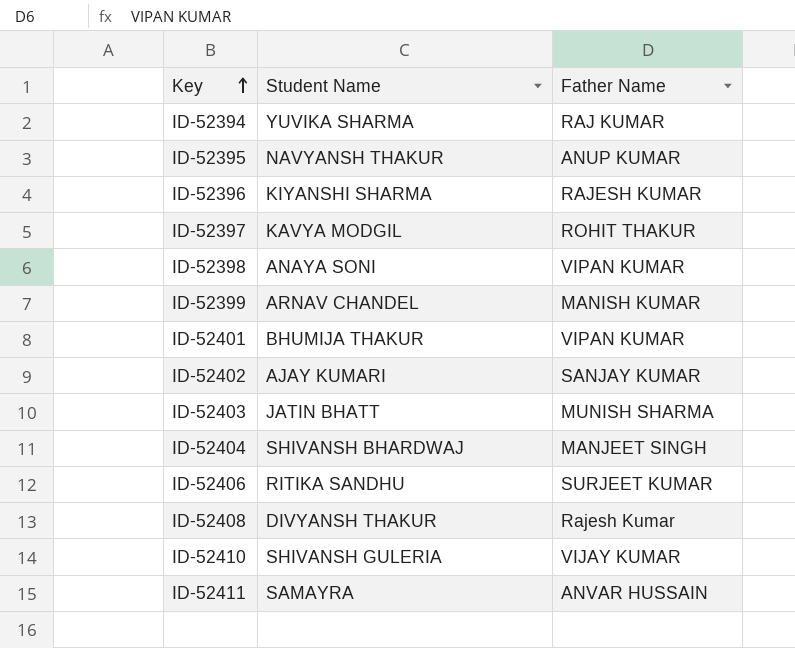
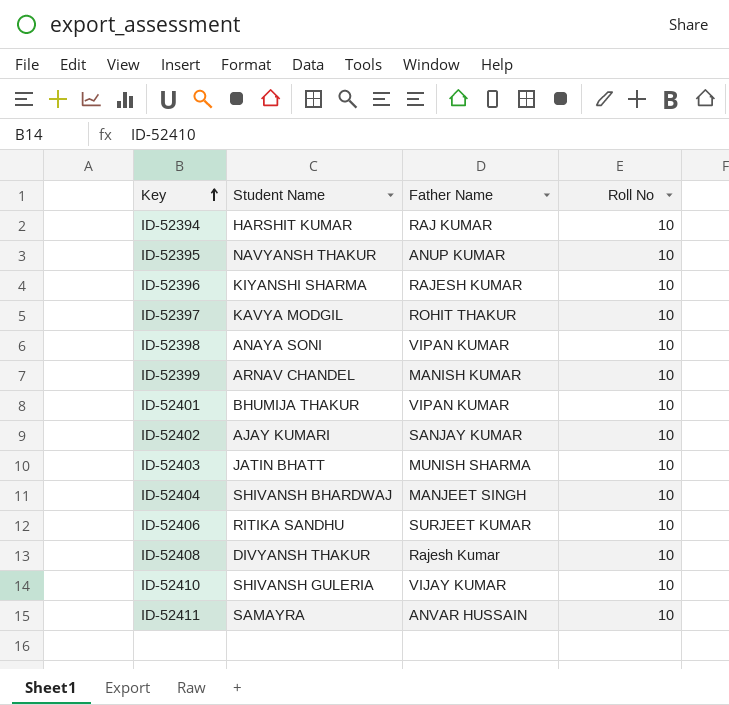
column Roll No | position: none -> 4
ID-52394 | Student Name: YUVIKA SHARMA -> HARSHIT KUMAR

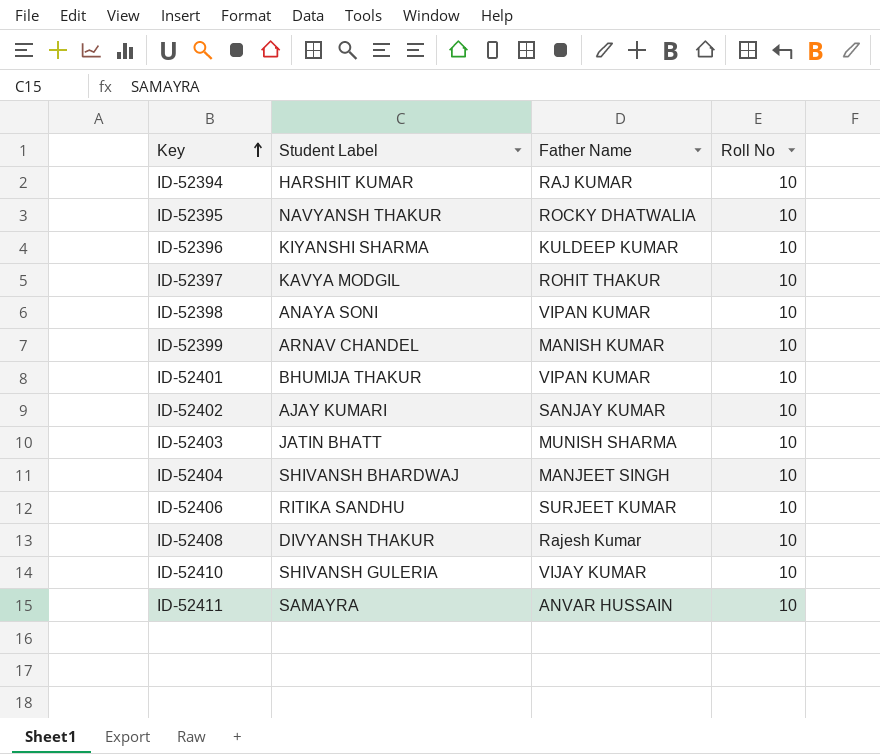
column name: Student Name -> Student Label
ID-52395 | Father Name: ANUP KUMAR -> ROCKY DHATWALIA
ID-52396 | Father Name: RAJESH KUMAR -> KULDEEP KUMAR

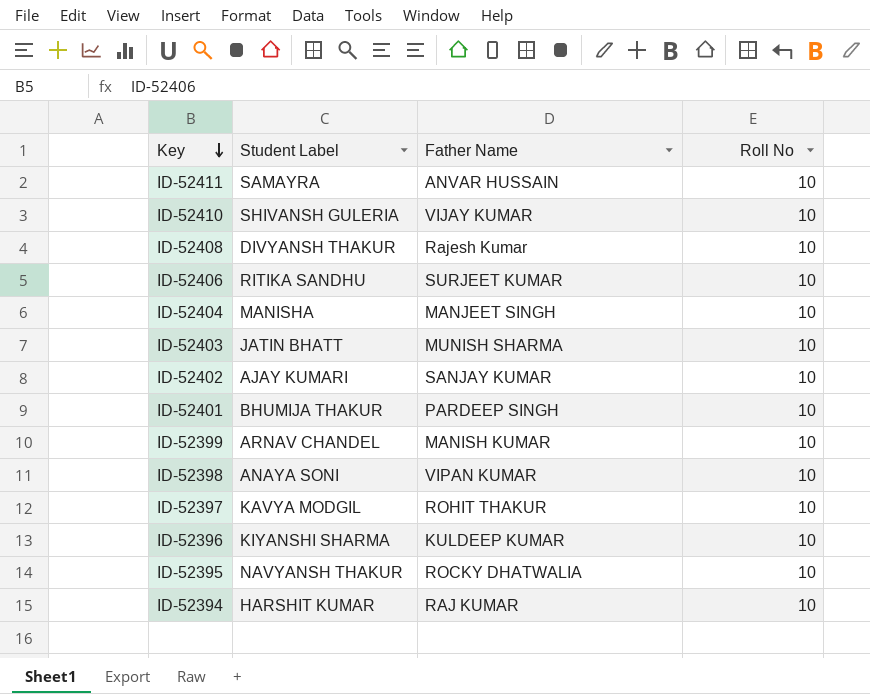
row order: Key ascending -> Key descending
ID-52404 | Student Label: SHIVANSH BHARDWAJ -> MANISHA
ID-52401 | Father Name: VIPAN KUMAR -> PARDEEP SINGH

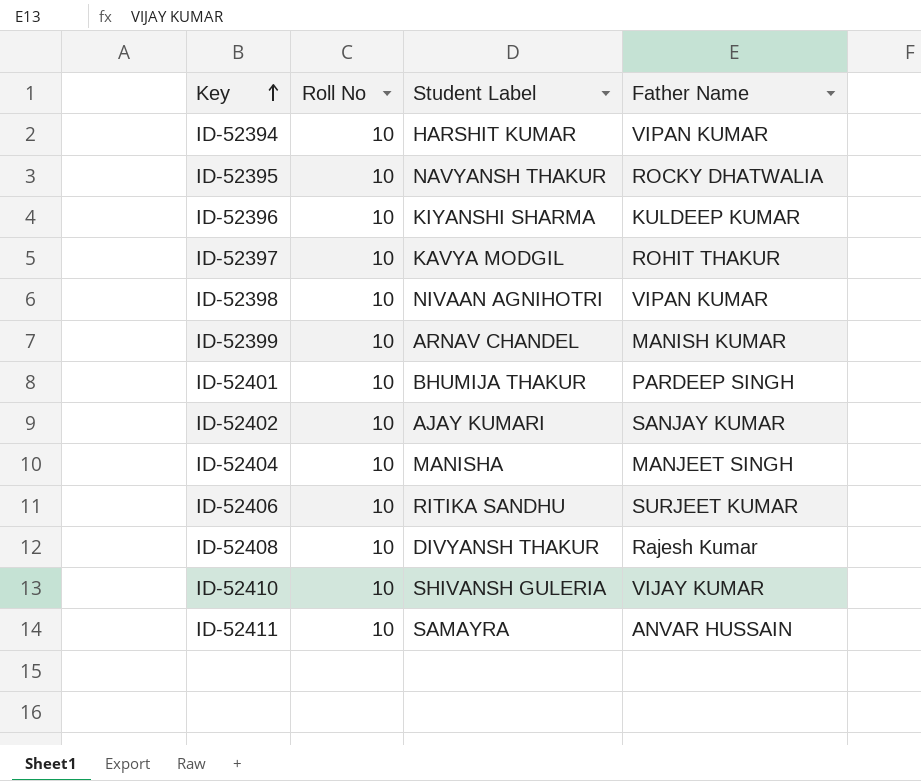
row order: Key descending -> Key ascending
column Roll No | position: 4 -> 2
row ID-52403: JATIN BHATT | MUNISH SHARMA | 10 -> none
ID-52394 | Father Name: RAJ KUMAR -> VIPAN KUMAR
ID-52398 | Student Label: ANAYA SONI -> NIVAAN AGNIHOTRI

